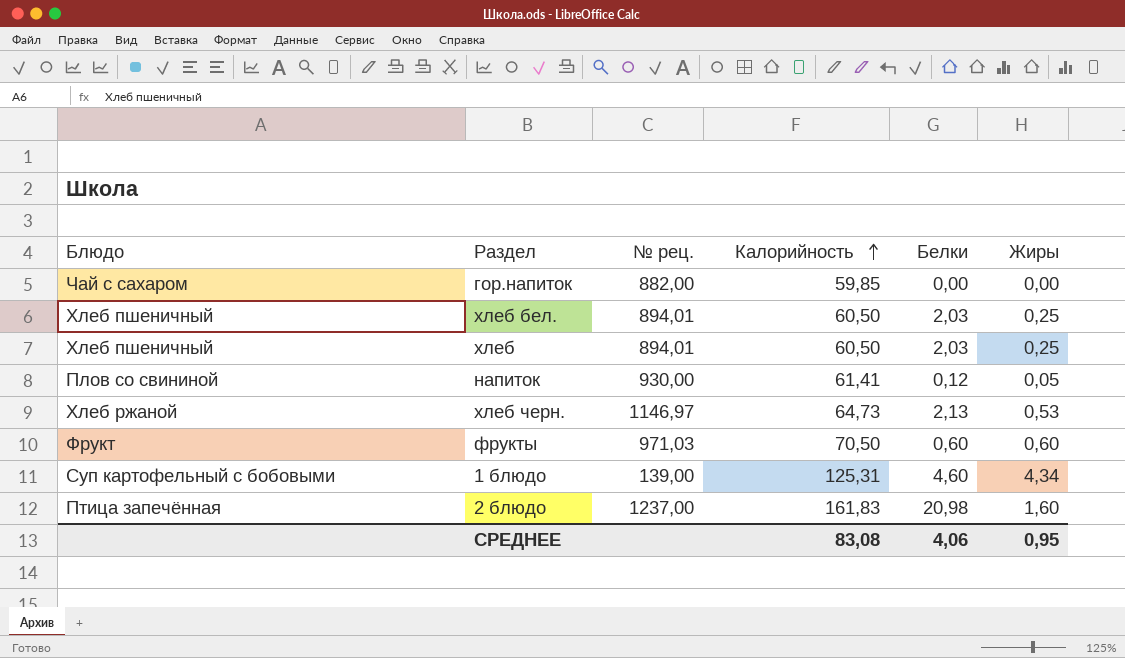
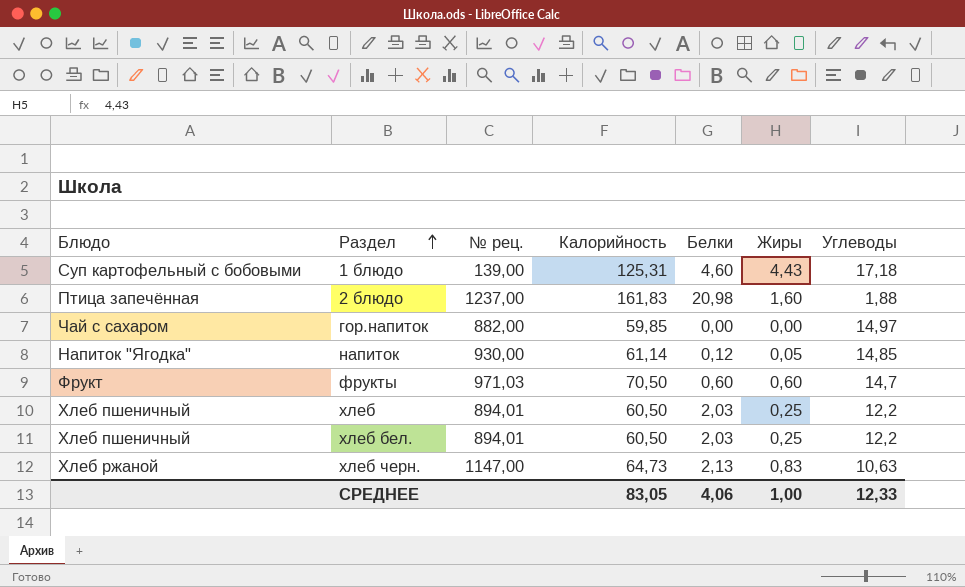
row order: Калорийность ascending -> Раздел ascending
column Углеводы | position: none -> 7
1 блюдо | Жиры: 4,34 -> 4,43
напиток | Блюдо: Плов со свининой -> Напиток "Ягодка"
напиток | Калорийность: 61,41 -> 61,14
хлеб черн. | № рец.: 1146,97 -> 1147,00
хлеб черн. | Жиры: 0,53 -> 0,83
СРЕДНЕЕ | Калорийность: 83,08 -> 83,05
СРЕДНЕЕ | Жиры: 0,95 -> 1,00

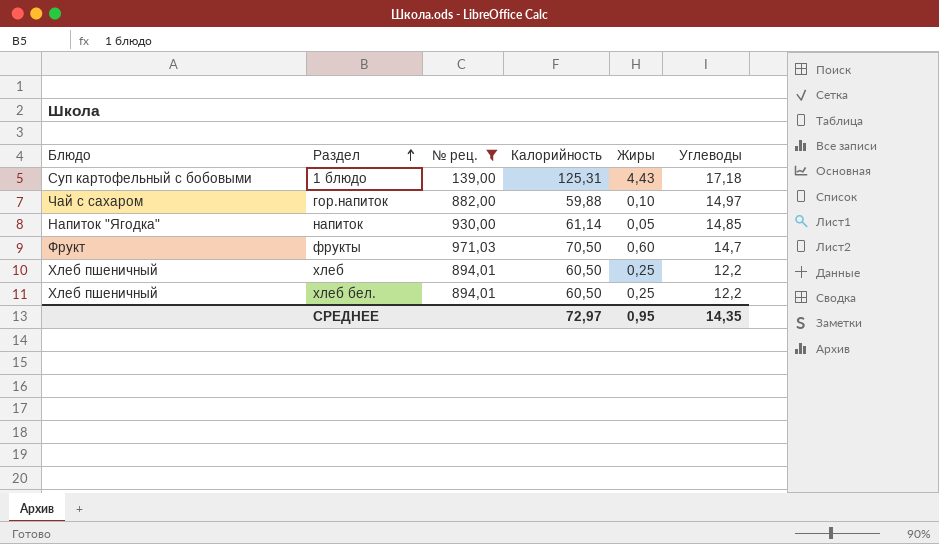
filter: none -> № рец. <= 971,03
column Белки | position: 5 -> none
гор.напиток | Калорийность: 59,85 -> 59,88
гор.напиток | Жиры: 0,00 -> 0,10
СРЕДНЕЕ | Калорийность: 83,05 -> 72,97
СРЕДНЕЕ | Жиры: 1,00 -> 0,95
СРЕДНЕЕ | Углеводы: 12,33 -> 14,35

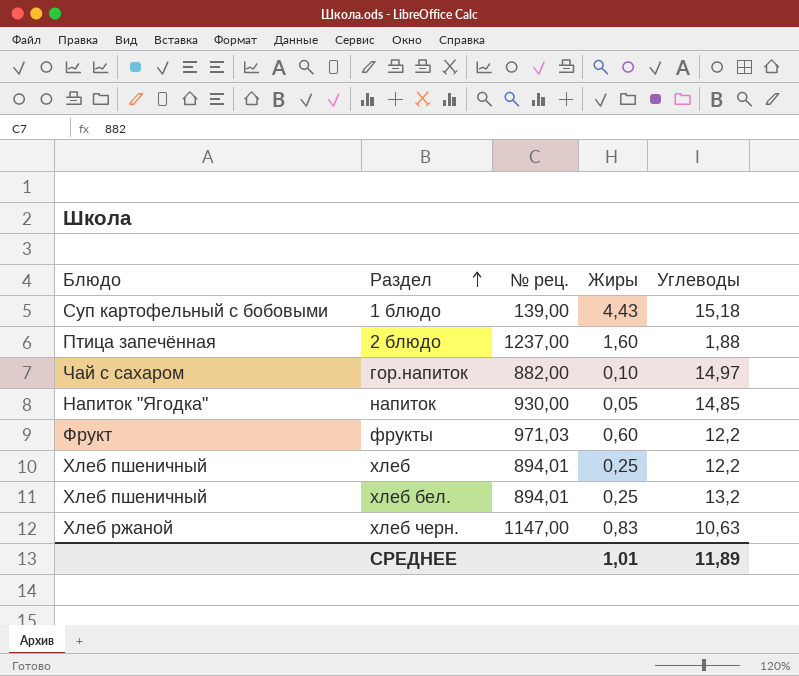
filter: № рец. <= 971,03 -> none
column Калорийность | position: 4 -> none
1 блюдо | Углеводы: 17,18 -> 15,18
фрукты | Углеводы: 14,7 -> 12,2
хлеб бел. | Углеводы: 12,2 -> 13,2
СРЕДНЕЕ | Жиры: 0,95 -> 1,01
СРЕДНЕЕ | Углеводы: 14,35 -> 11,89

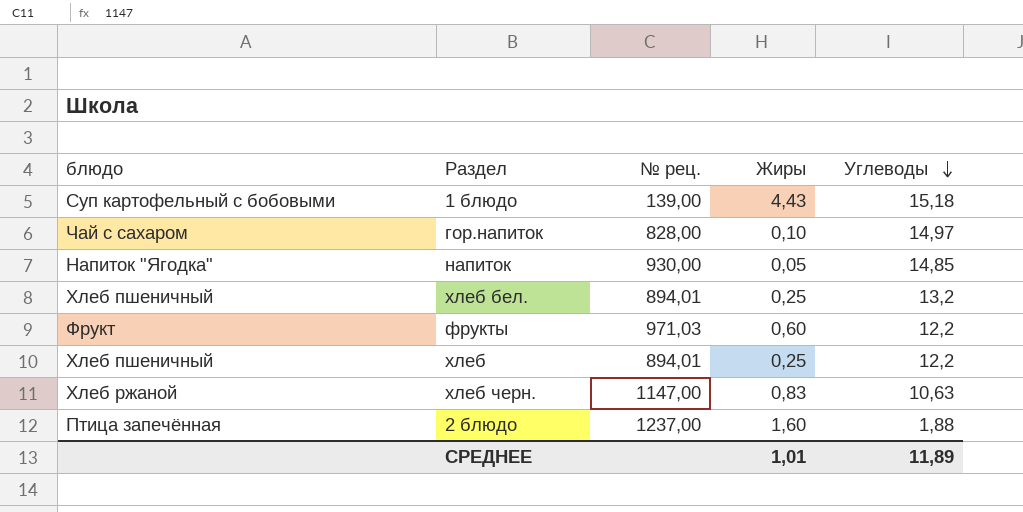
row order: Раздел ascending -> Углеводы descending
column name: Блюдо -> блюдо
гор.напиток | № рец.: 882,00 -> 828,00

